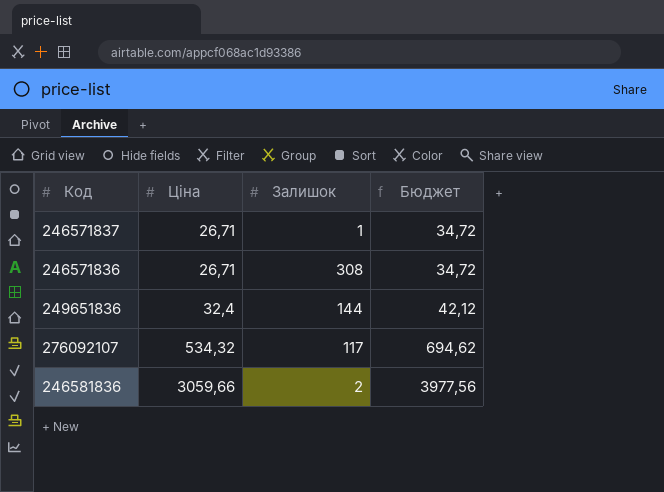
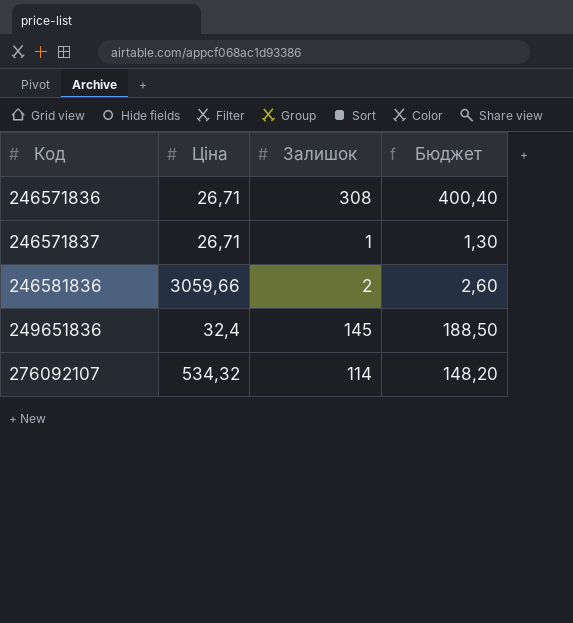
row order: Ціна ascending -> Код ascending
column Бюджет | formula: [Ціна] * 1,3 -> [Залишок] * 1,3
249651836 | Залишок: 144 -> 145
276092107 | Залишок: 117 -> 114

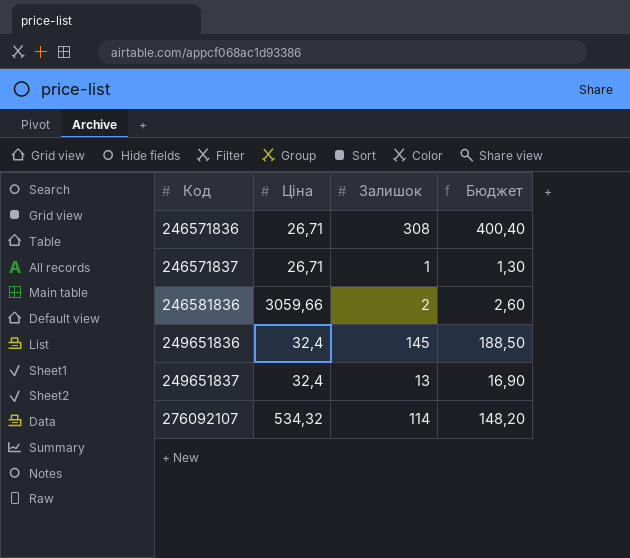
row 249651837: none -> 32,4 | 13 | 16,90

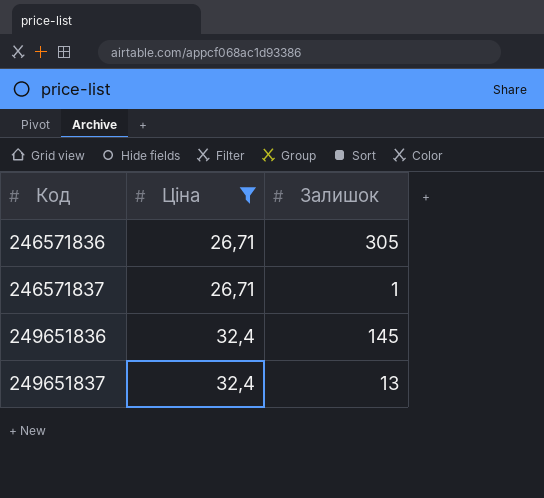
filter: none -> Ціна <= 32,4
column Бюджет | formula: [Залишок] * 1,3 -> none
246571836 | Залишок: 308 -> 305

